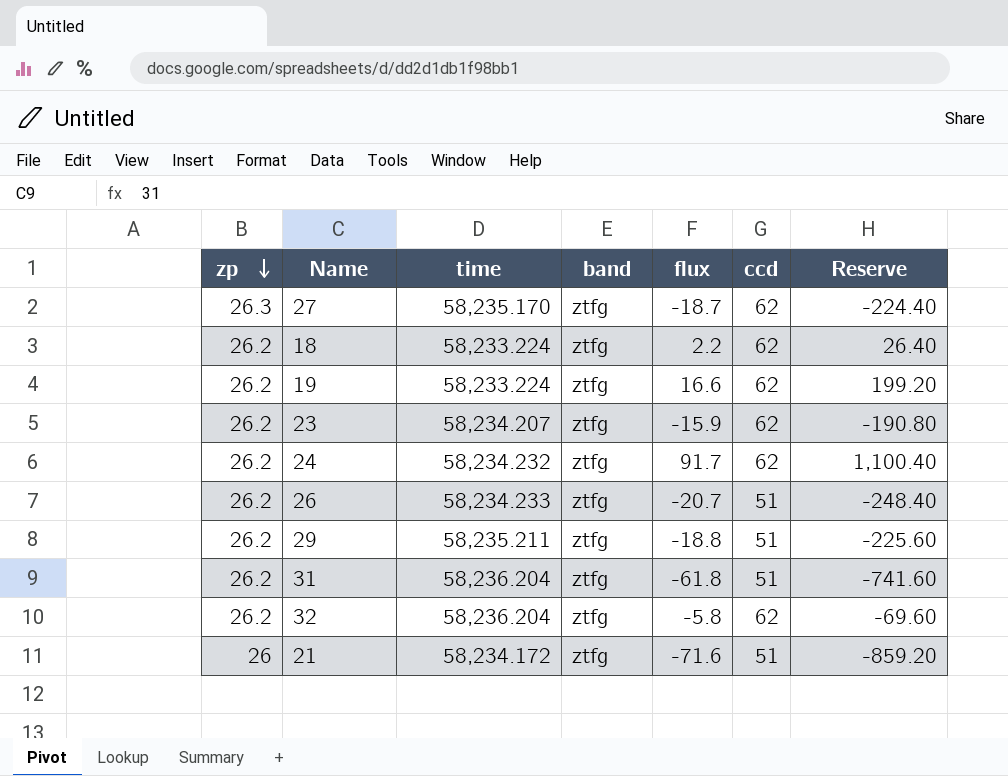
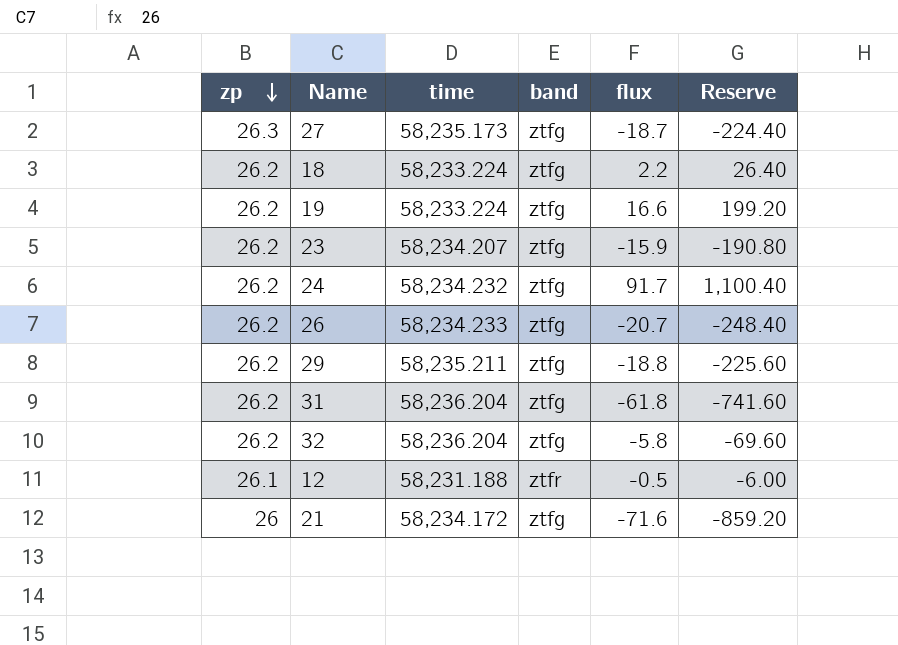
column ccd | position: 6 -> none
27 | time: 58,235.170 -> 58,235.173
row 12: none -> 26.1 | 58,231.188 | ztfr | -0.5 | -6.00

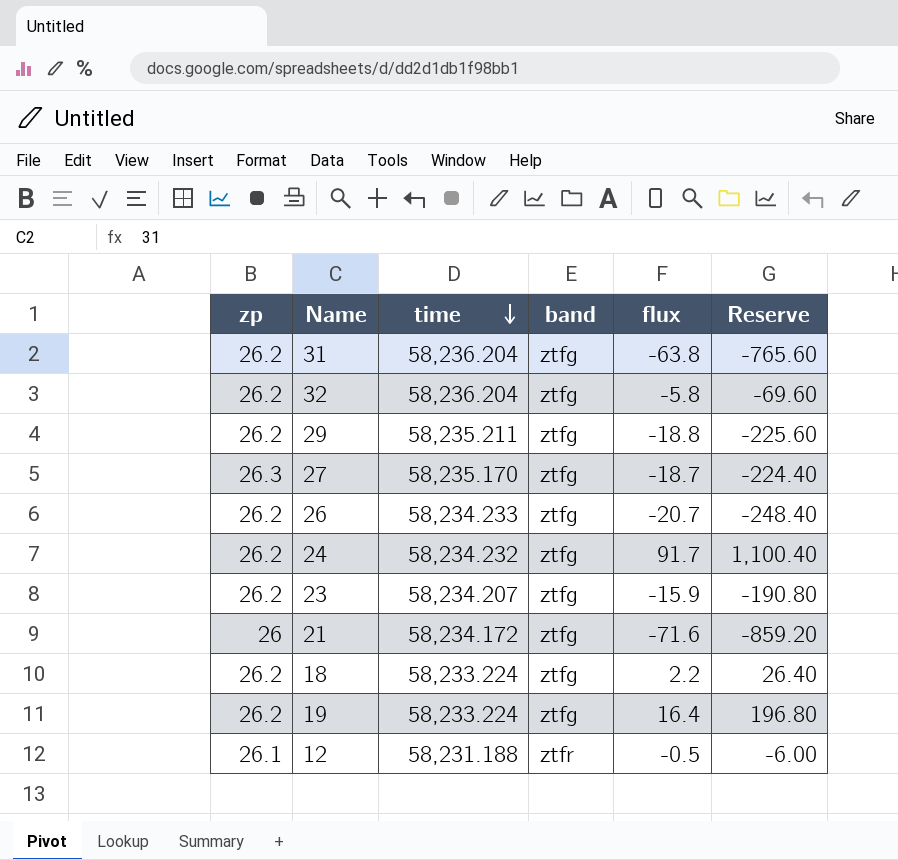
row order: zp descending -> time descending
31 | flux: -61.8 -> -63.8
31 | Reserve: -741.60 -> -765.60
27 | time: 58,235.173 -> 58,235.170
19 | flux: 16.6 -> 16.4
19 | Reserve: 199.20 -> 196.80

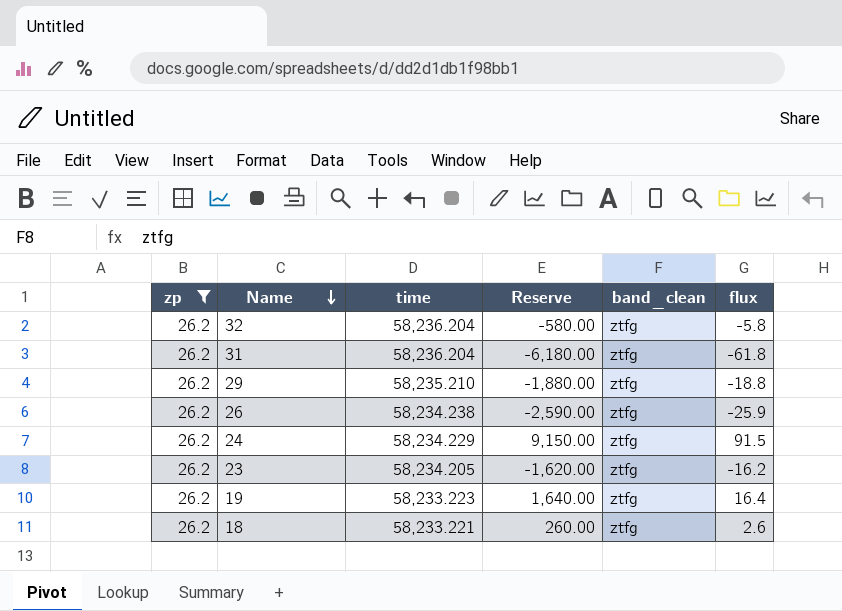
filter: none -> zp = 26.2
row order: time descending -> Name descending
column Reserve | formula: [flux] * 12 -> [flux] * 100
column Reserve | position: 6 -> 4
column name: band -> band_clean
31 | flux: -63.8 -> -61.8
29 | time: 58,235.211 -> 58,235.210
26 | time: 58,234.233 -> 58,234.238
26 | flux: -20.7 -> -25.9
24 | time: 58,234.232 -> 58,234.229
24 | flux: 91.7 -> 91.5
23 | time: 58,234.207 -> 58,234.205
23 | flux: -15.9 -> -16.2
19 | time: 58,233.224 -> 58,233.223
18 | time: 58,233.224 -> 58,233.221
18 | flux: 2.2 -> 2.6

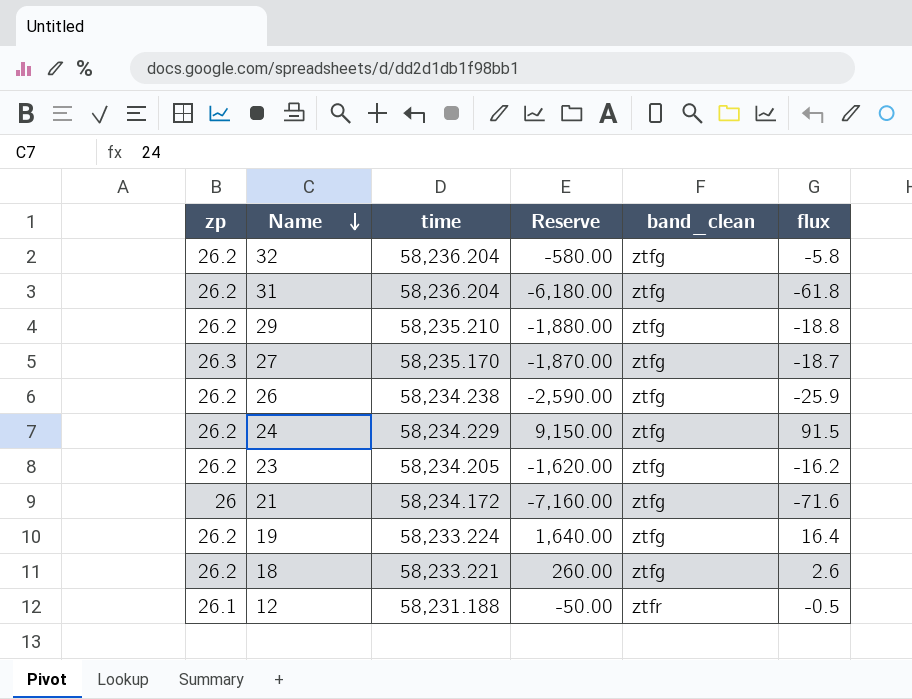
filter: zp = 26.2 -> none
19 | time: 58,233.223 -> 58,233.224

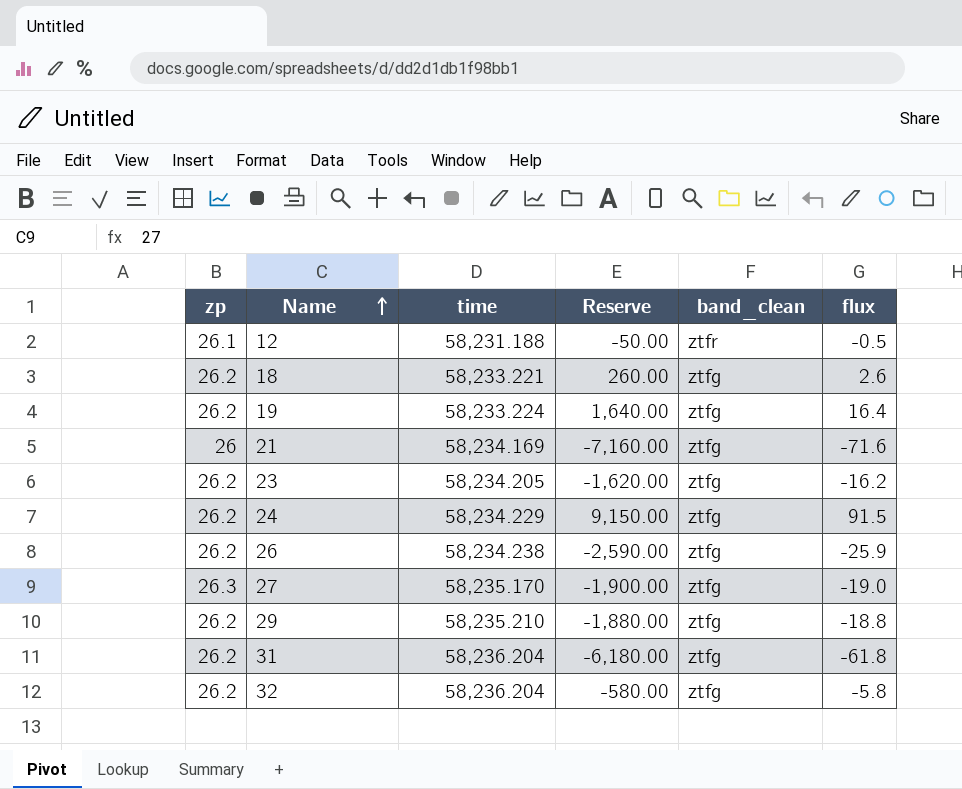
row order: Name descending -> Name ascending
21 | time: 58,234.172 -> 58,234.169
27 | Reserve: -1,870.00 -> -1,900.00
27 | flux: -18.7 -> -19.0

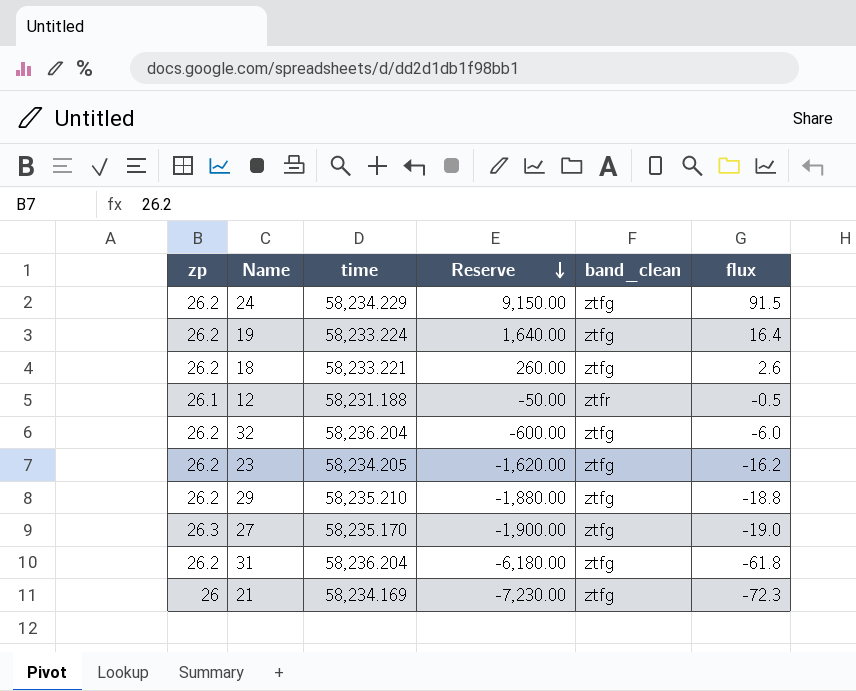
row order: Name ascending -> Reserve descending
row 26: 26.2 | 58,234.238 | -2,590.00 | ztfg | -25.9 -> none
32 | Reserve: -580.00 -> -600.00
32 | flux: -5.8 -> -6.0
21 | Reserve: -7,160.00 -> -7,230.00
21 | flux: -71.6 -> -72.3

